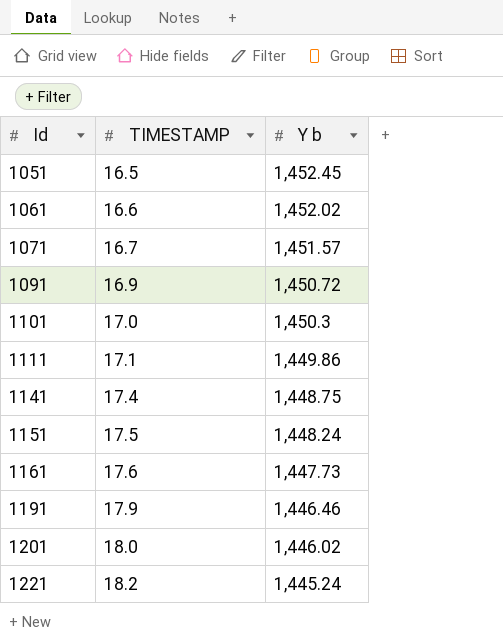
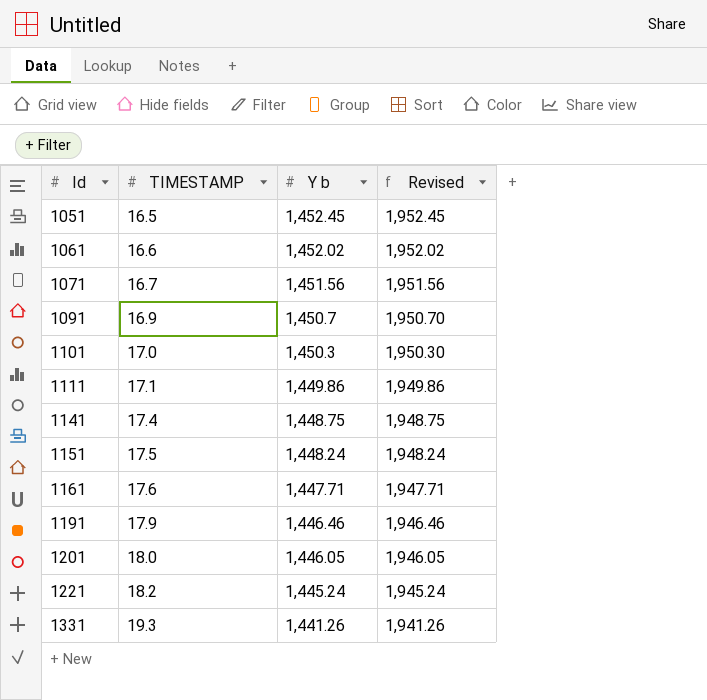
column Revised | formula: none -> [Y b] + 500
1071 | Y b: 1,451.57 -> 1,451.56
1091 | Y b: 1,450.72 -> 1,450.7
1161 | Y b: 1,447.73 -> 1,447.71
1201 | Y b: 1,446.02 -> 1,446.05
row 1331: none -> 19.3 | 1,441.26 | 1,941.26

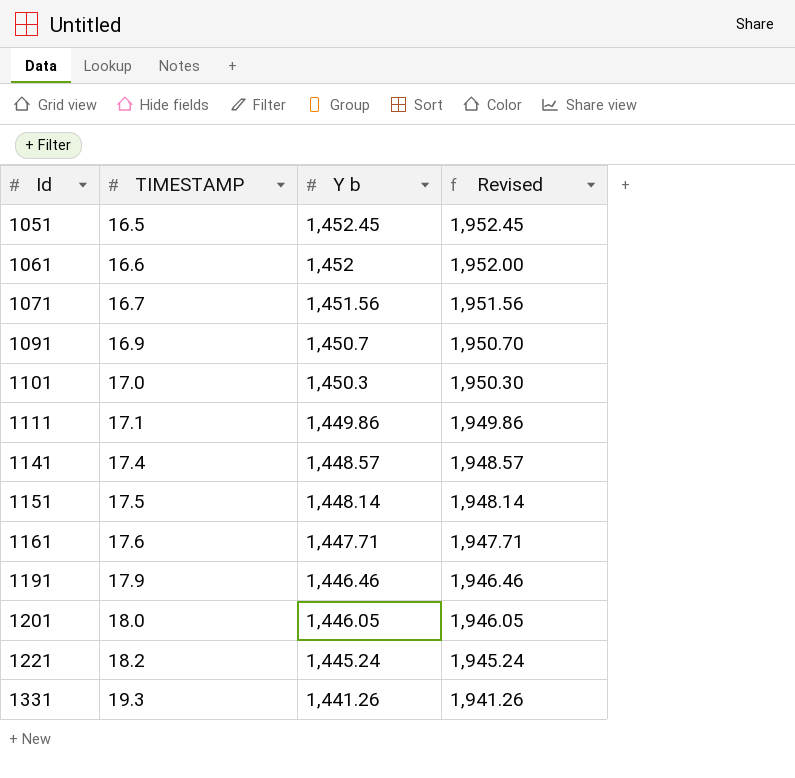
1061 | Y b: 1,452.02 -> 1,452
1061 | Revised: 1,952.02 -> 1,952.00
1141 | Y b: 1,448.75 -> 1,448.57
1141 | Revised: 1,948.75 -> 1,948.57
1151 | Y b: 1,448.24 -> 1,448.14
1151 | Revised: 1,948.24 -> 1,948.14

